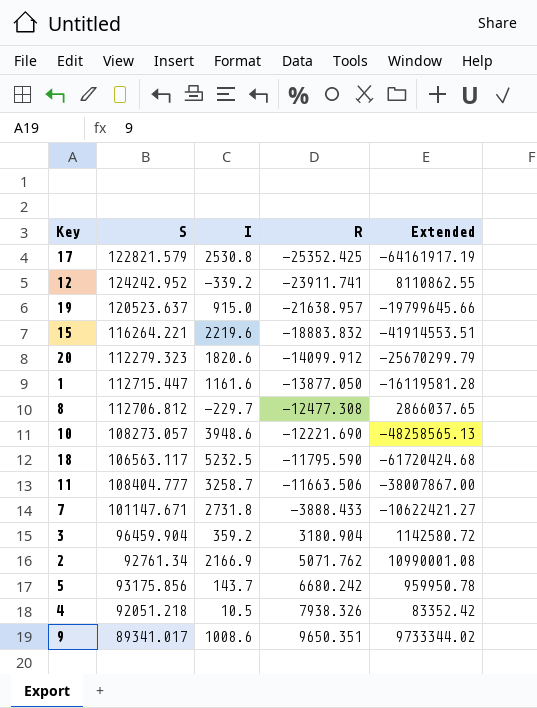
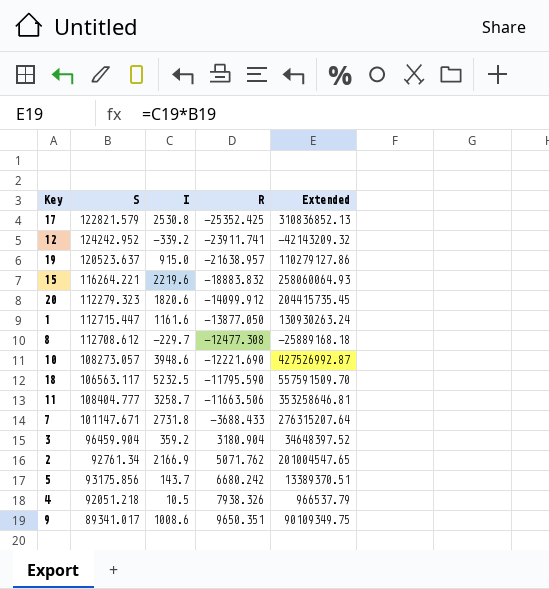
column Extended | formula: [I] * [R] -> [S] * [I]
8 | S: 112706.812 -> 112708.612
7 | R: -3888.433 -> -3688.433

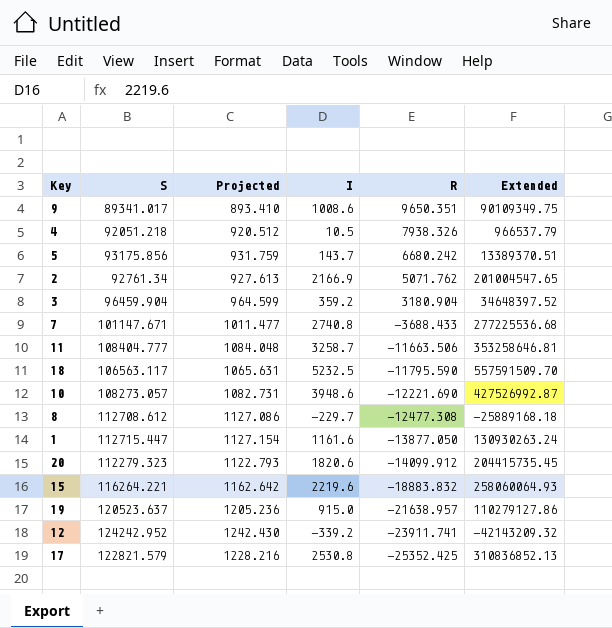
row order: R ascending -> R descending
column Projected | formula: none -> [S] * 0.01
7 | I: 2731.8 -> 2740.8
7 | Extended: 276315207.64 -> 277225536.68

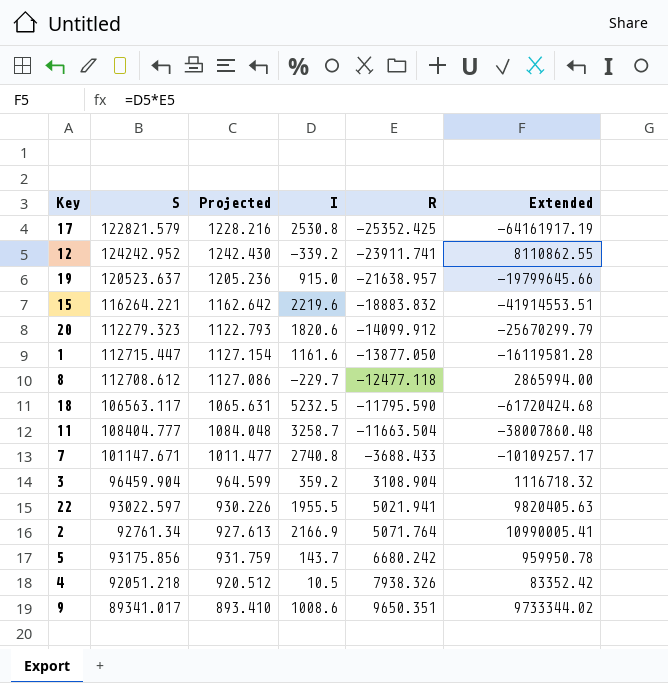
row order: R descending -> R ascending
column Extended | formula: [S] * [I] -> [I] * [R]
row 10: 108273.057 | 1082.731 | 3948.6 | -12221.690 | 427526992.87 -> none
8 | R: -12477.308 -> -12477.118
11 | R: -11663.506 -> -11663.504
3 | R: 3180.904 -> 3108.904
row 22: none -> 93022.597 | 930.226 | 1955.5 | 5021.941 | 9820405.63
2 | R: 5071.762 -> 5071.764

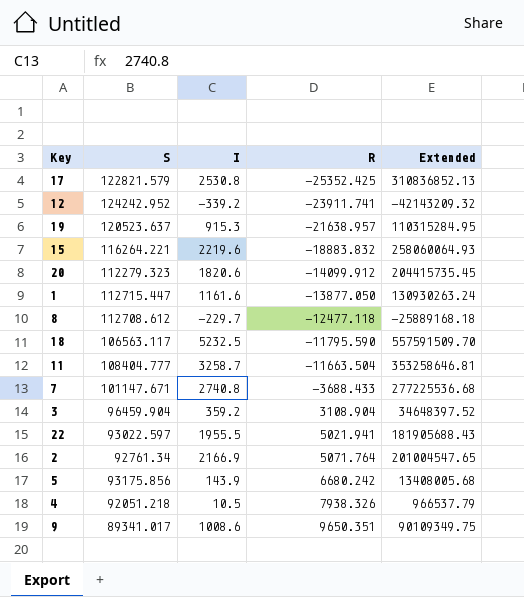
column Projected | formula: [S] * 0.01 -> none
column Extended | formula: [I] * [R] -> [S] * [I]
19 | I: 915.0 -> 915.3
5 | I: 143.7 -> 143.9

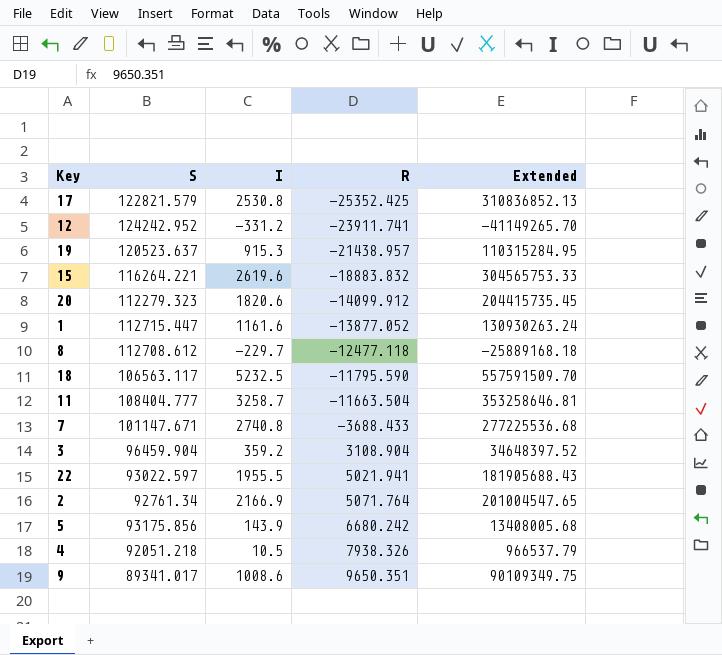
12 | I: -339.2 -> -331.2
12 | Extended: -42143209.32 -> -41149265.70
19 | R: -21638.957 -> -21438.957
15 | I: 2219.6 -> 2619.6
15 | Extended: 258060064.93 -> 304565753.33
1 | R: -13877.050 -> -13877.052

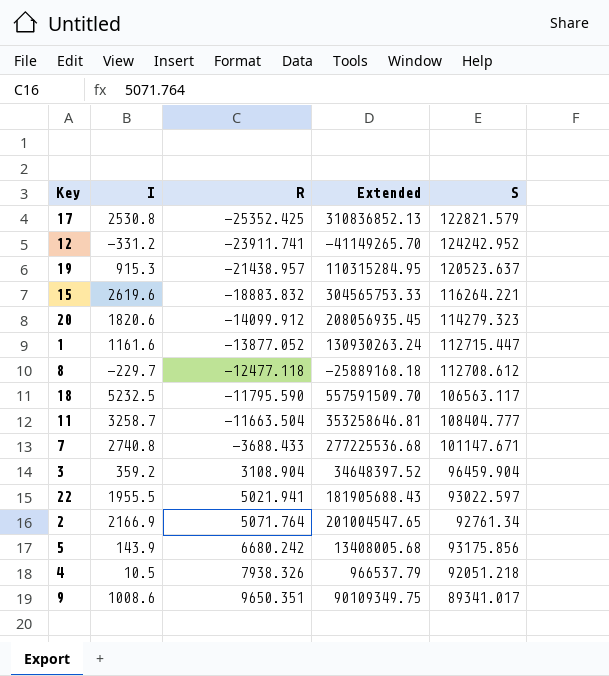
column S | position: 2 -> 5
20 | Extended: 204415735.45 -> 208056935.45
20 | S: 112279.323 -> 114279.323

